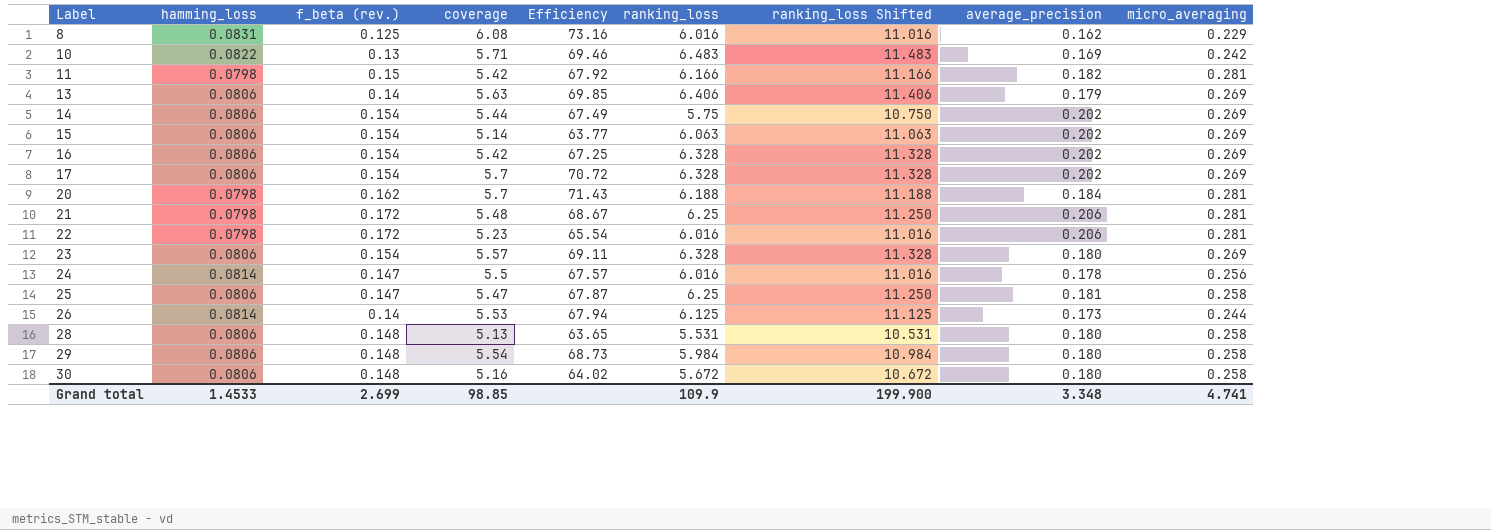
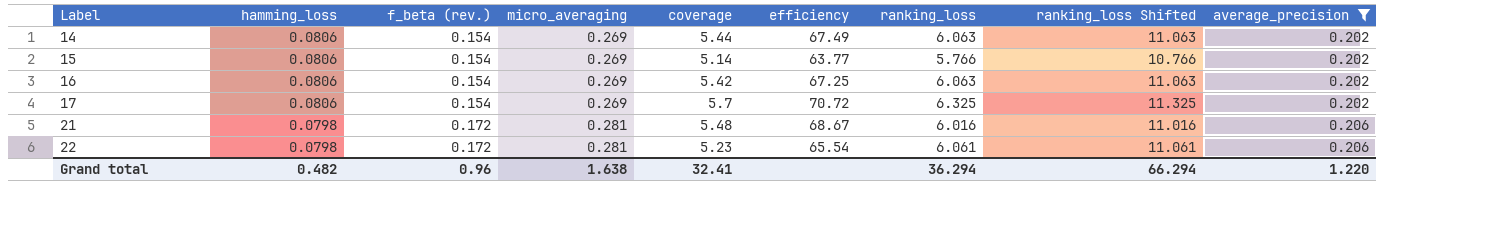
filter: none -> average_precision >= 0.202
column micro_averaging | position: 9 -> 4
column name: Efficiency -> efficiency
14 | ranking_loss: 5.75 -> 6.063
14 | ranking_loss Shifted: 10.750 -> 11.063
15 | ranking_loss: 6.063 -> 5.766
15 | ranking_loss Shifted: 11.063 -> 10.766
16 | ranking_loss: 6.328 -> 6.063
16 | ranking_loss Shifted: 11.328 -> 11.063
17 | ranking_loss: 6.328 -> 6.325
17 | ranking_loss Shifted: 11.328 -> 11.325
21 | ranking_loss: 6.25 -> 6.016
21 | ranking_loss Shifted: 11.250 -> 11.016
22 | ranking_loss: 6.016 -> 6.061
22 | ranking_loss Shifted: 11.016 -> 11.061
Grand total | hamming_loss: 1.4533 -> 0.482
Grand total | f_beta (rev.): 2.699 -> 0.96
Grand total | micro_averaging: 4.741 -> 1.638
Grand total | coverage: 98.85 -> 32.41
Grand total | ranking_loss: 109.9 -> 36.294
Grand total | ranking_loss Shifted: 199.900 -> 66.294
Grand total | average_precision: 3.348 -> 1.220

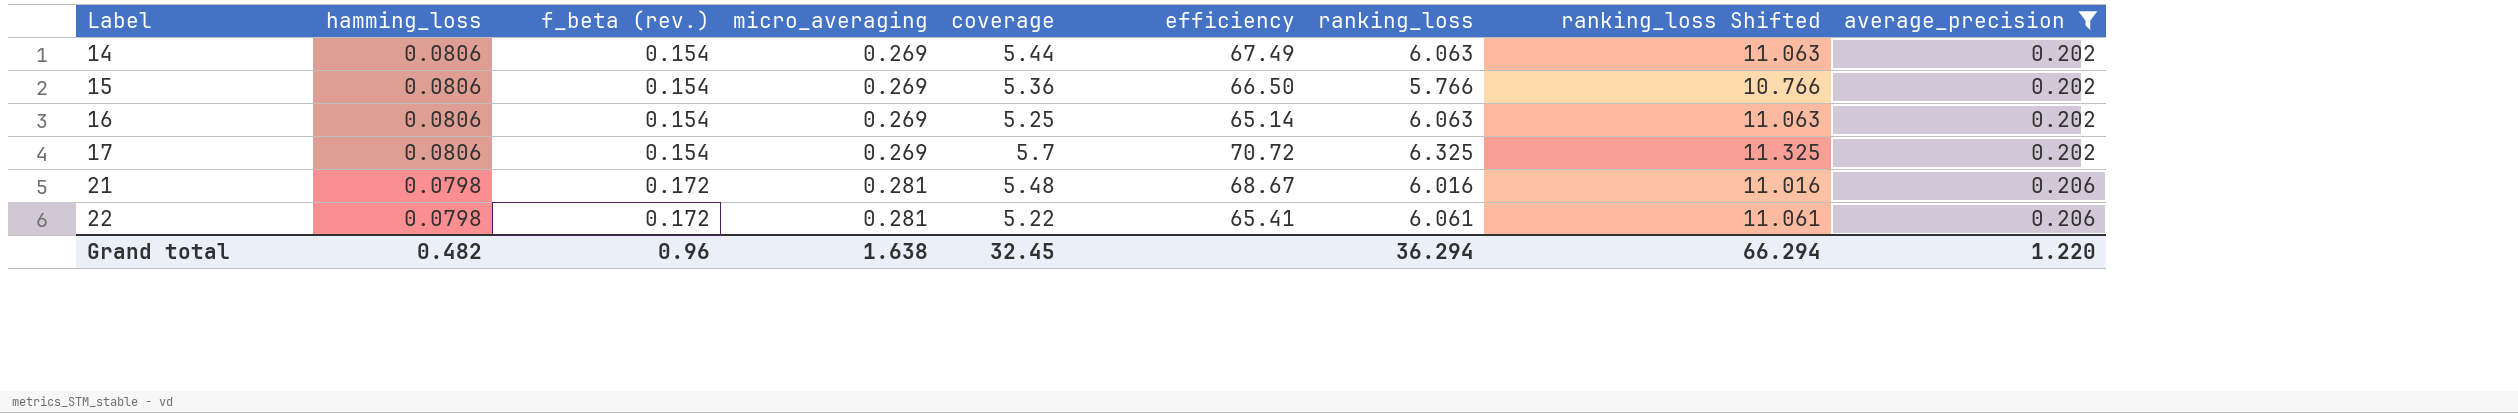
15 | coverage: 5.14 -> 5.36
15 | efficiency: 63.77 -> 66.50
16 | coverage: 5.42 -> 5.25
16 | efficiency: 67.25 -> 65.14
22 | coverage: 5.23 -> 5.22
22 | efficiency: 65.54 -> 65.41
Grand total | coverage: 32.41 -> 32.45

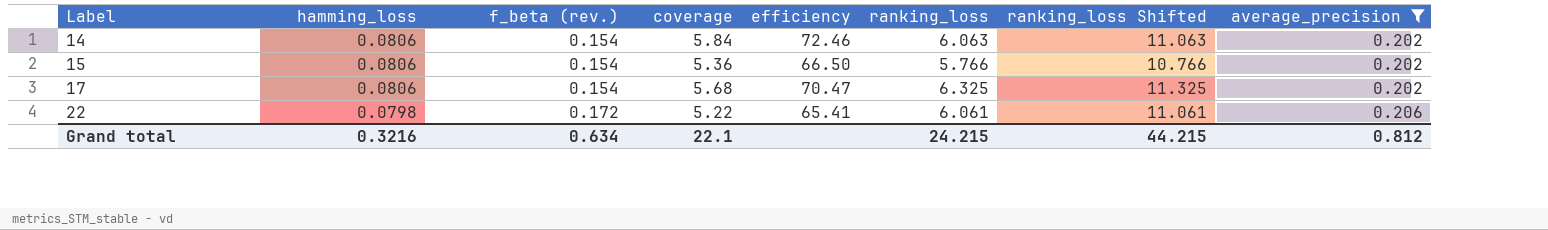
column micro_averaging | position: 4 -> none
row 16: 0.0806 | 0.154 | 0.269 | 5.25 | 65.14 | 6.063 | 11.063 | 0.202 -> none
row 21: 0.0798 | 0.172 | 0.281 | 5.48 | 68.67 | 6.016 | 11.016 | 0.206 -> none
14 | coverage: 5.44 -> 5.84
14 | efficiency: 67.49 -> 72.46
17 | coverage: 5.7 -> 5.68
17 | efficiency: 70.72 -> 70.47
Grand total | hamming_loss: 0.482 -> 0.3216
Grand total | f_beta (rev.): 0.96 -> 0.634
Grand total | coverage: 32.45 -> 22.1
Grand total | ranking_loss: 36.294 -> 24.215
Grand total | ranking_loss Shifted: 66.294 -> 44.215
Grand total | average_precision: 1.220 -> 0.812

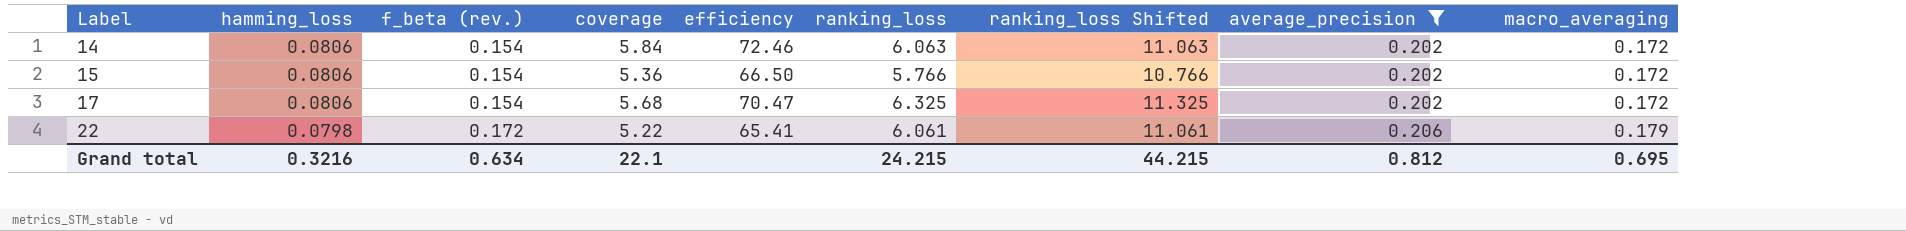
column macro_averaging | position: none -> 9

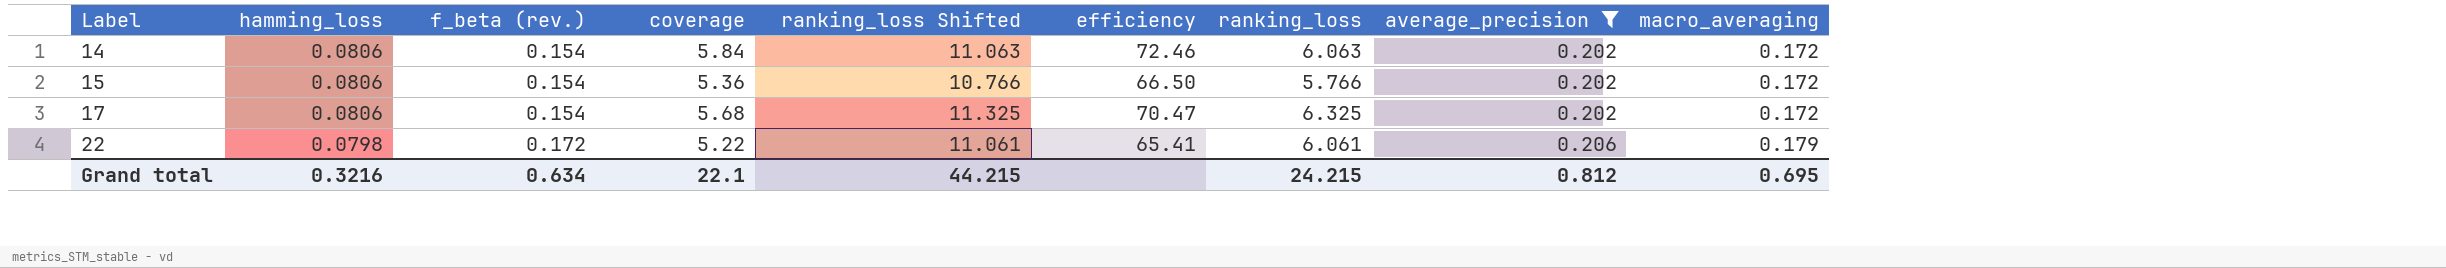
column ranking_loss Shifted | position: 7 -> 5

